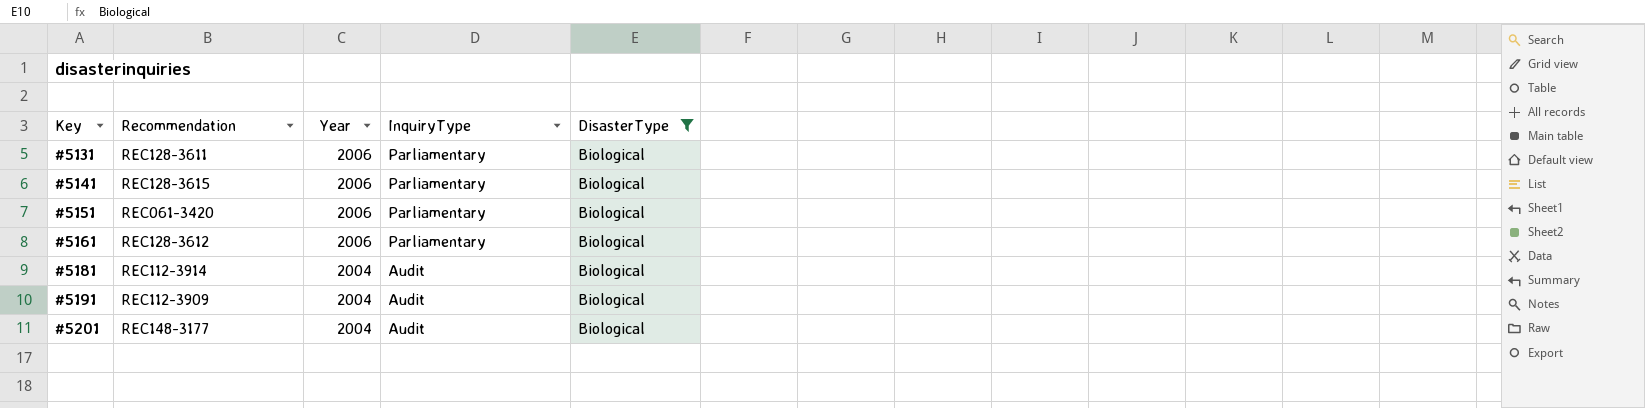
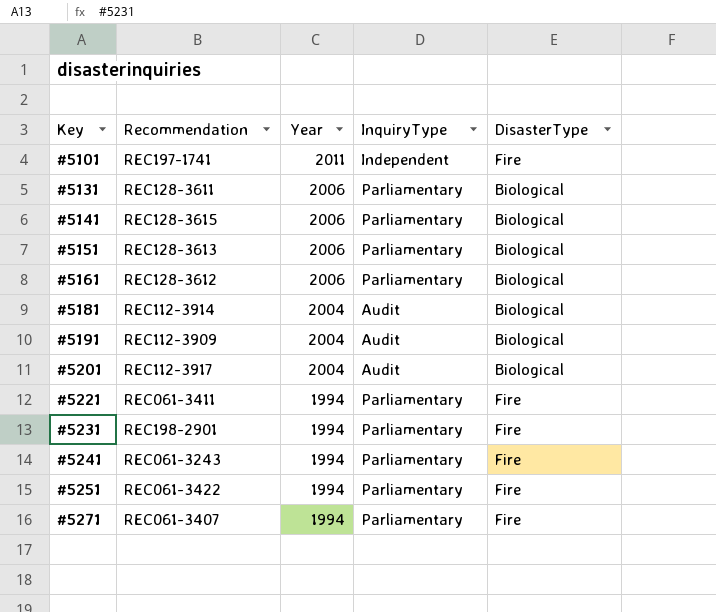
filter: DisasterType = Biological -> none
#5151 | Recommendation: REC061-3420 -> REC128-3613
#5201 | Recommendation: REC148-3177 -> REC112-3917

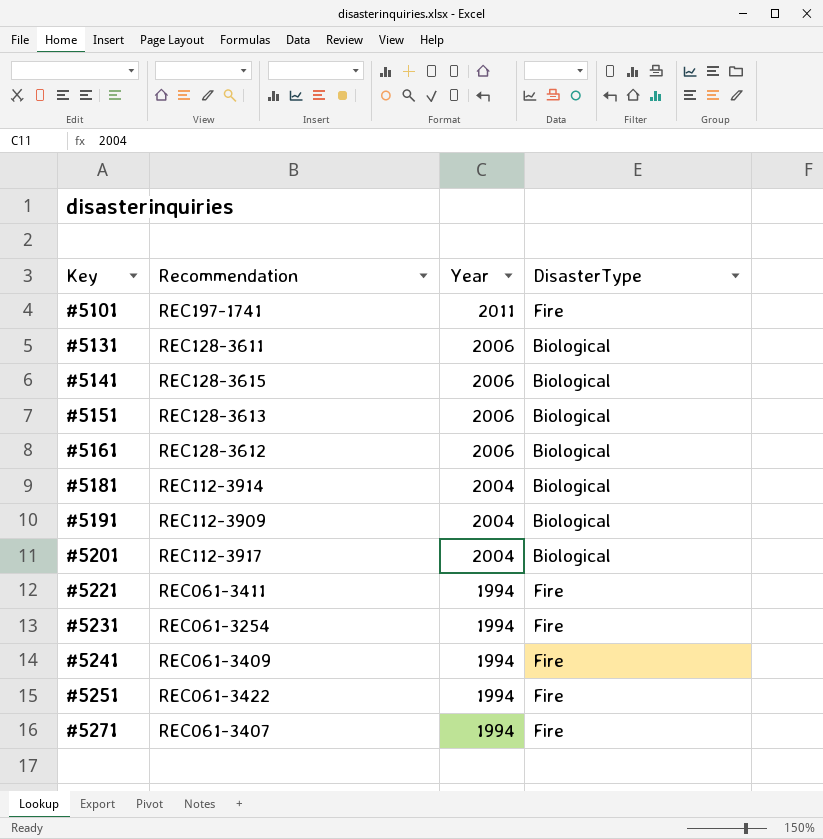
column InquiryType | position: 4 -> none
#5231 | Recommendation: REC198-2901 -> REC061-3254
#5241 | Recommendation: REC061-3243 -> REC061-3409

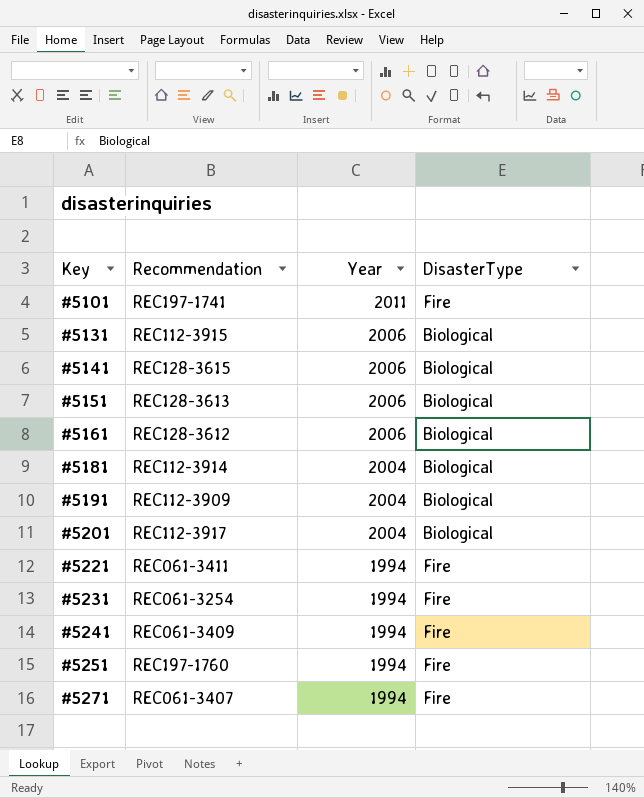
#5131 | Recommendation: REC128-3611 -> REC112-3915
#5251 | Recommendation: REC061-3422 -> REC197-1760

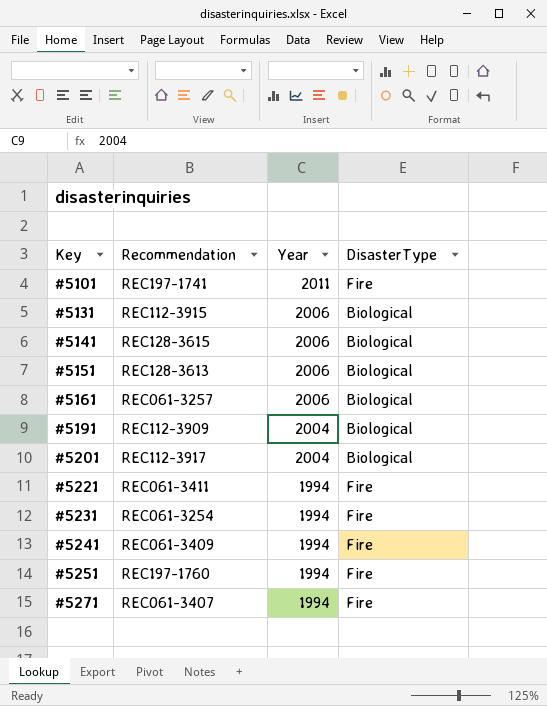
row #5181: REC112-3914 | 2004 | Biological -> none
#5161 | Recommendation: REC128-3612 -> REC061-3257

